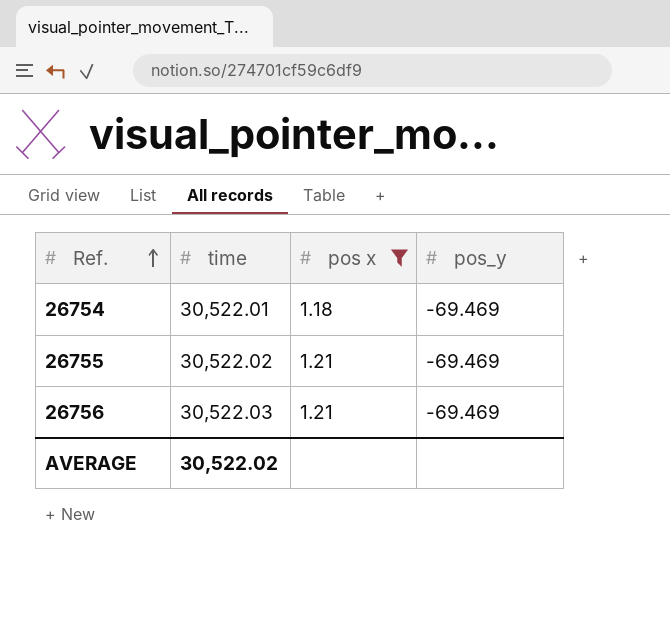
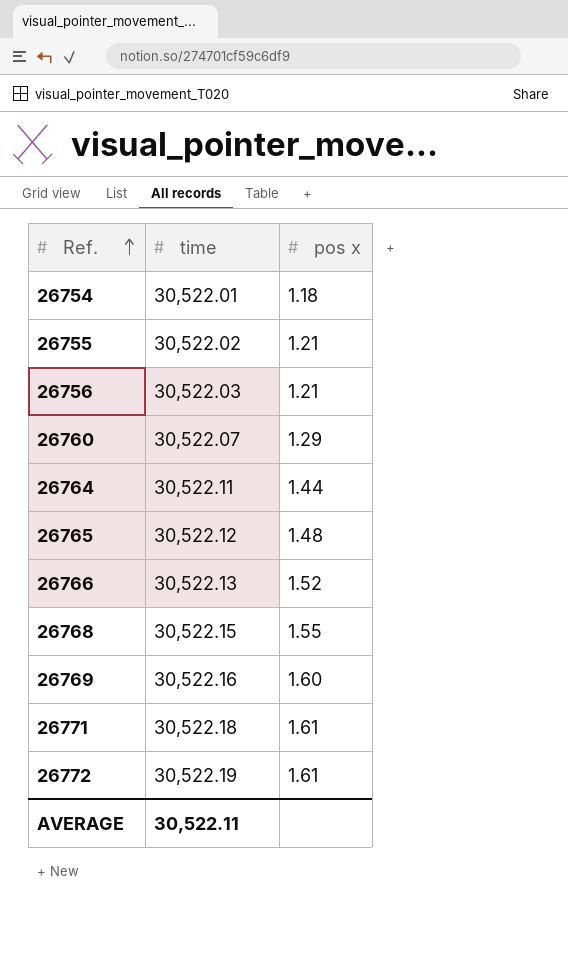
filter: pos x <= 1.21 -> none
column pos_y | position: 4 -> none
AVERAGE | time: 30,522.02 -> 30,522.11

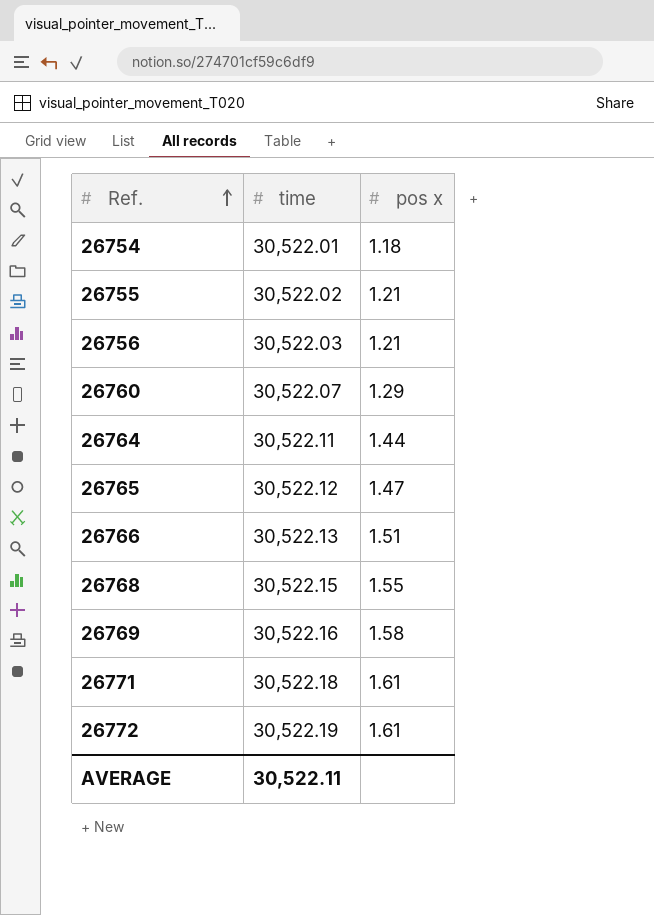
26765 | pos x: 1.48 -> 1.47
26766 | pos x: 1.52 -> 1.51
26769 | pos x: 1.60 -> 1.58

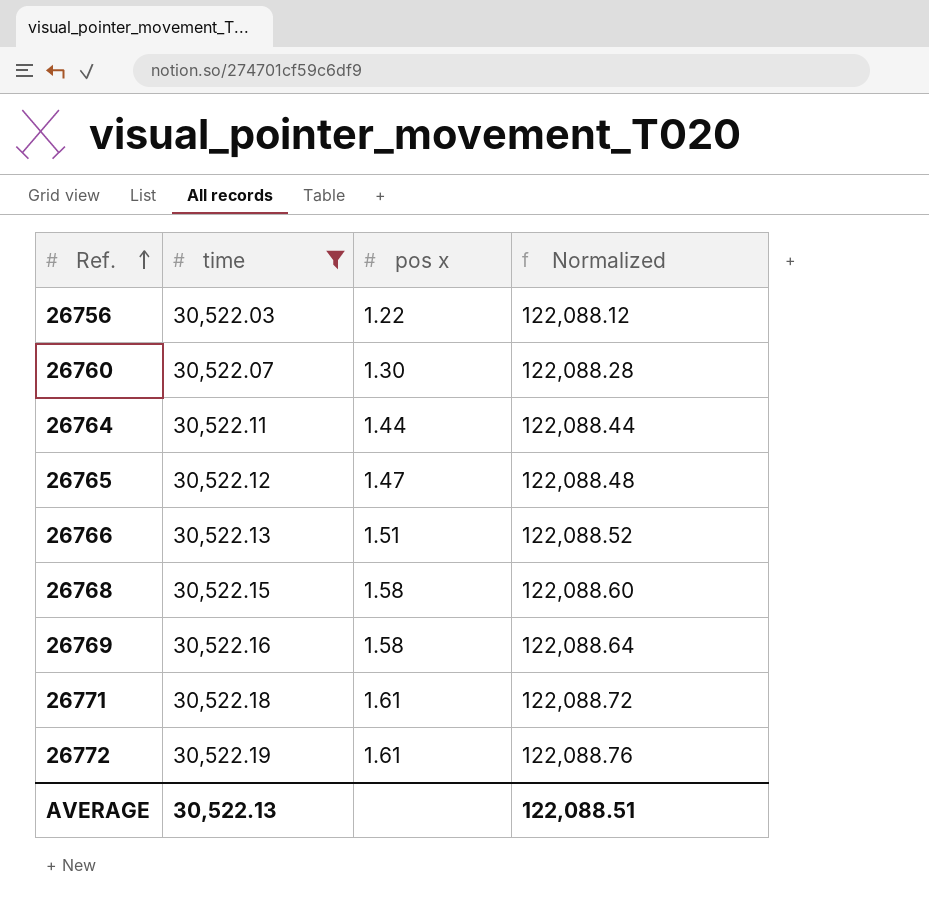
filter: none -> time >= 30,522.03
column Normalized | formula: none -> [time] * 4
26756 | pos x: 1.21 -> 1.22
26760 | pos x: 1.29 -> 1.30
26768 | pos x: 1.55 -> 1.58
AVERAGE | time: 30,522.11 -> 30,522.13

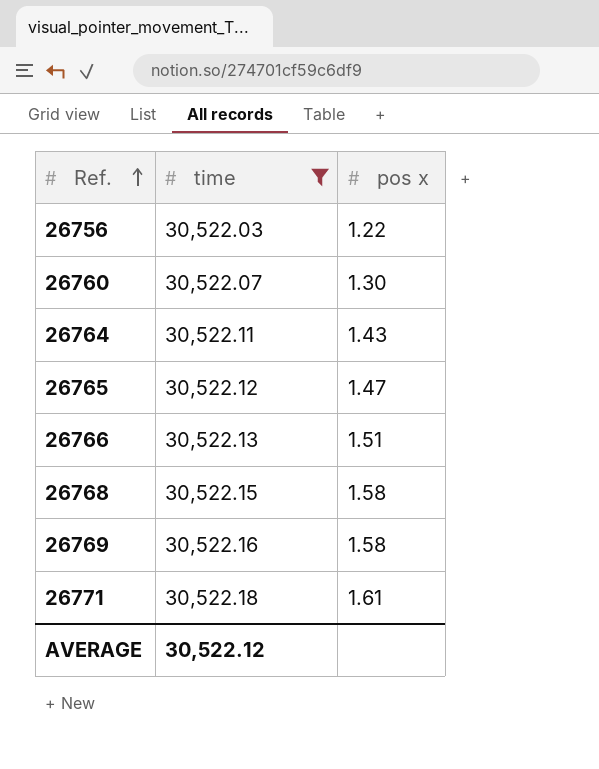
column Normalized | formula: [time] * 4 -> none
row 26772: 30,522.19 | 1.61 | 122,088.76 -> none
26764 | pos x: 1.44 -> 1.43
AVERAGE | time: 30,522.13 -> 30,522.12

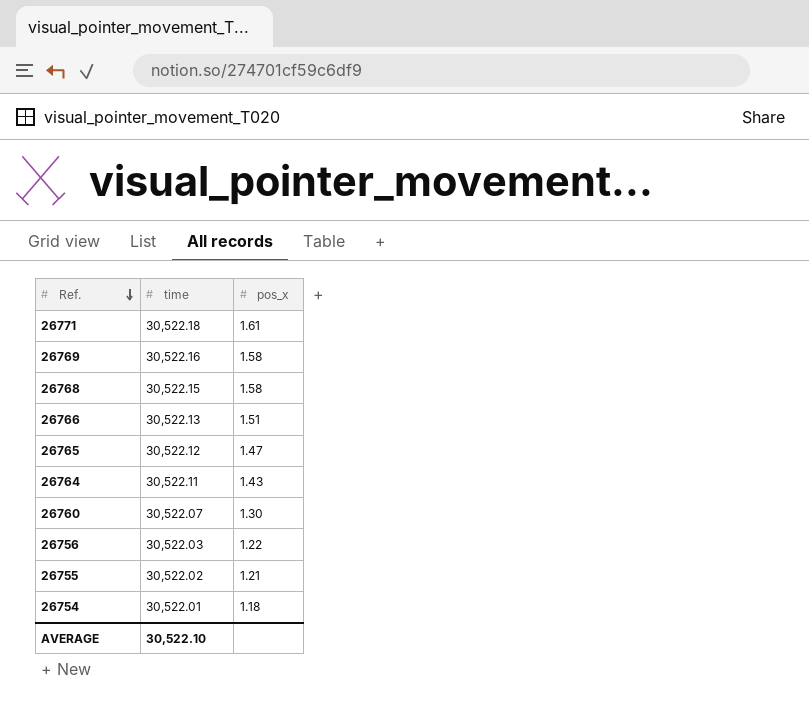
filter: time >= 30,522.03 -> none
row order: Ref. ascending -> Ref. descending
column name: pos x -> pos_x
AVERAGE | time: 30,522.12 -> 30,522.10

